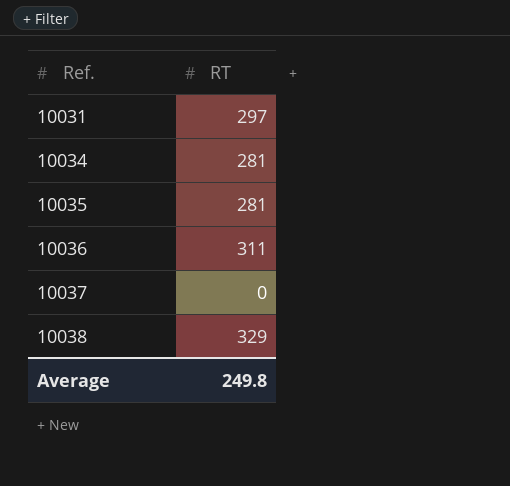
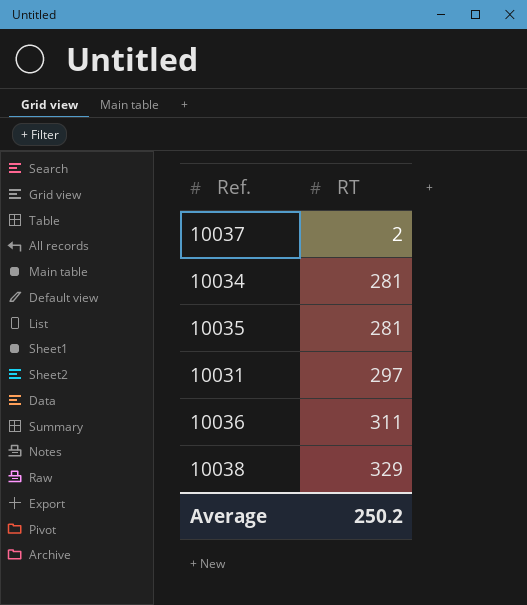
row order: Ref. ascending -> RT ascending
10037 | RT: 0 -> 2
Average | RT: 249.8 -> 250.2

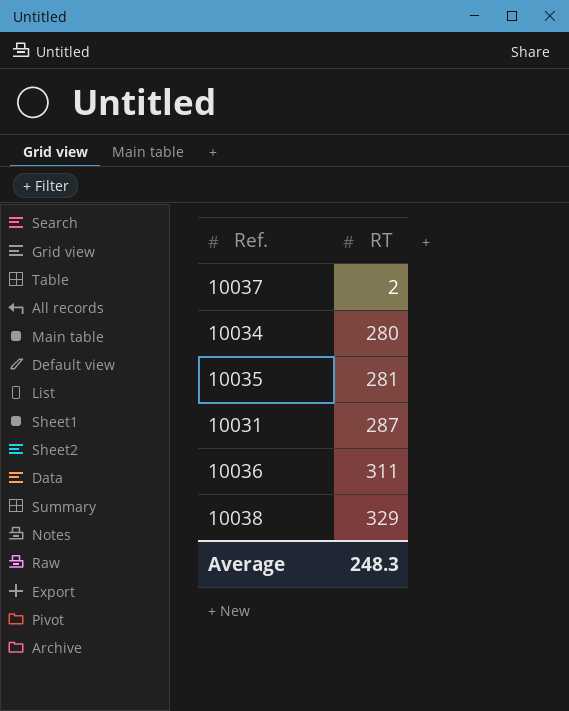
10034 | RT: 281 -> 280
10031 | RT: 297 -> 287
Average | RT: 250.2 -> 248.3

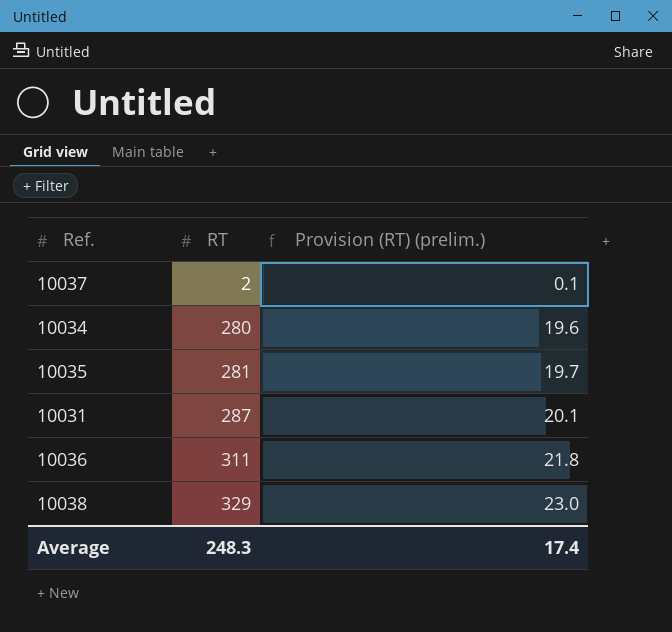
column Provision (RT) (prelim.) | formula: none -> [RT] * 0.07

